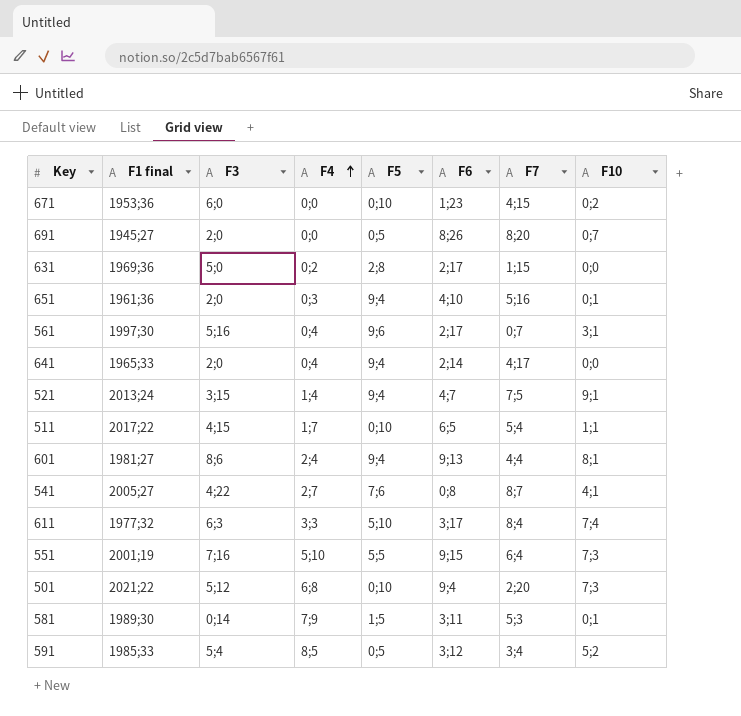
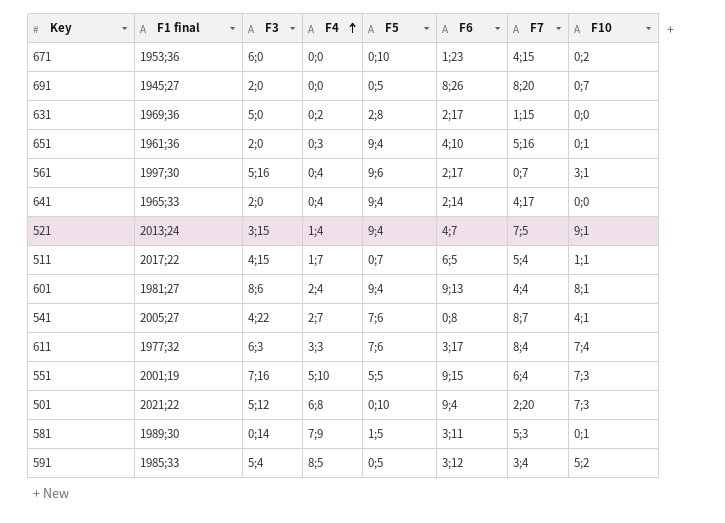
511 | F5: 0;10 -> 0;7
611 | F5: 5;10 -> 7;6

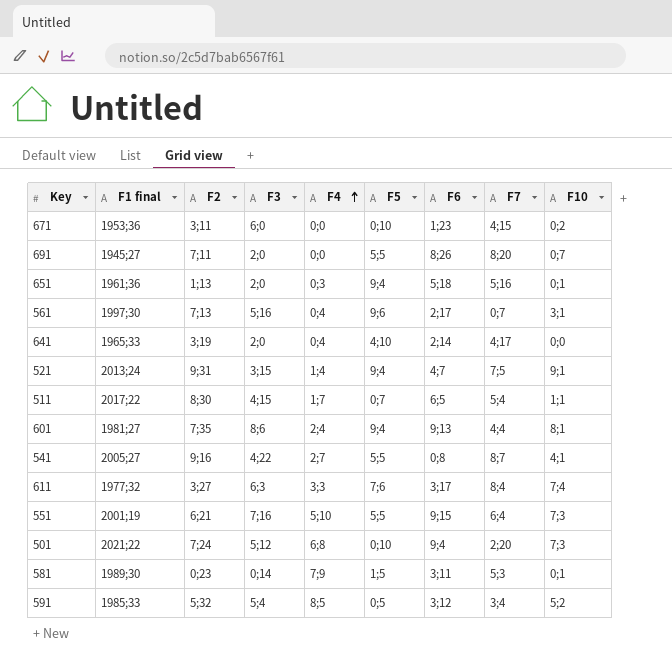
column F2 | position: none -> 3
row 631: 1969;36 | 5;0 | 0;2 | 2;8 | 2;17 | 1;15 | 0;0 -> none
691 | F5: 0;5 -> 5;5
651 | F6: 4;10 -> 5;18
641 | F5: 9;4 -> 4;10
541 | F5: 7;6 -> 5;5

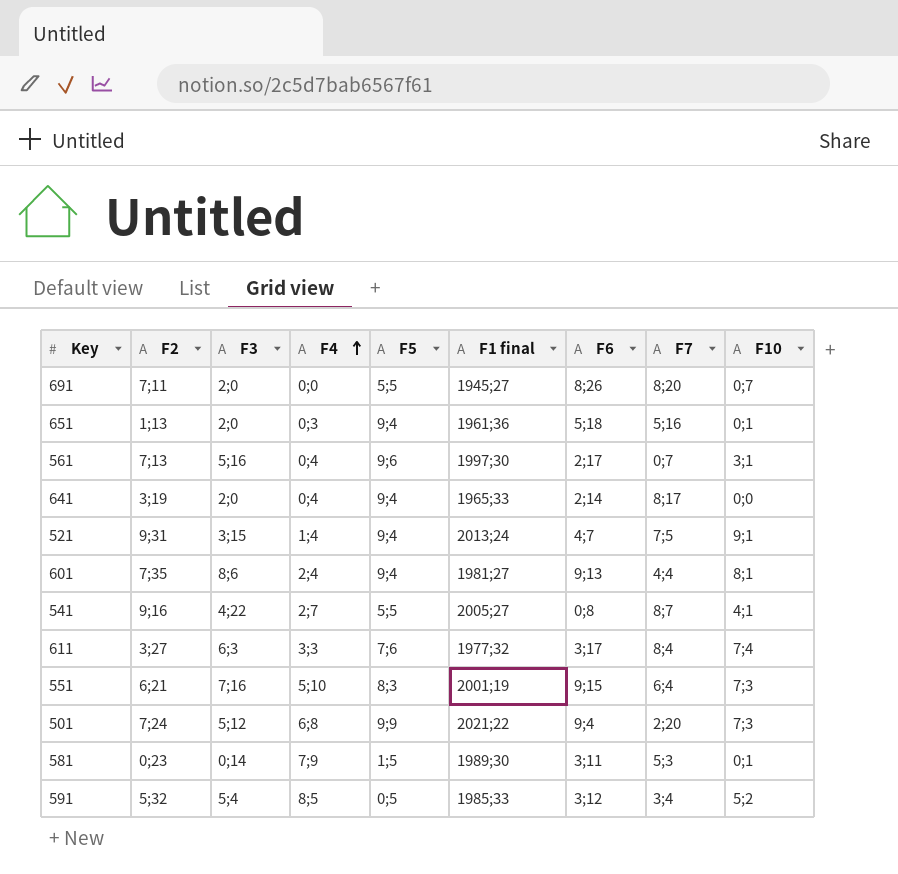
column F1 final | position: 2 -> 6
row 671: 1953;36 | 3;11 | 6;0 | 0;0 | 0;10 | 1;23 | 4;15 | 0;2 -> none
row 511: 2017;22 | 8;30 | 4;15 | 1;7 | 0;7 | 6;5 | 5;4 | 1;1 -> none
641 | F5: 4;10 -> 9;4
641 | F7: 4;17 -> 8;17
551 | F5: 5;5 -> 8;3
501 | F5: 0;10 -> 9;9

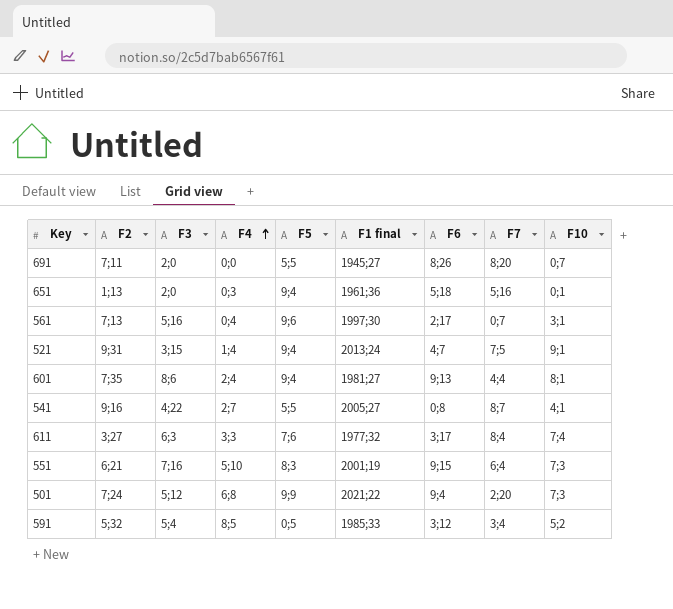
row 641: 3;19 | 2;0 | 0;4 | 9;4 | 1965;33 | 2;14 | 8;17 | 0;0 -> none
row 581: 0;23 | 0;14 | 7;9 | 1;5 | 1989;30 | 3;11 | 5;3 | 0;1 -> none

